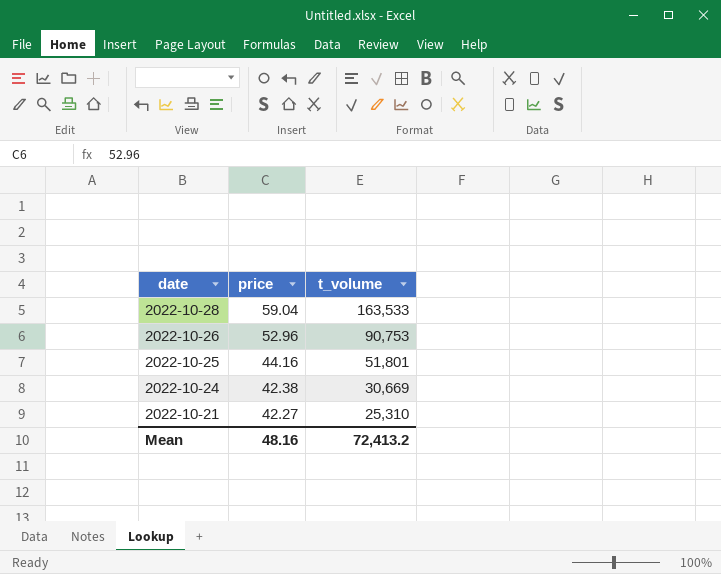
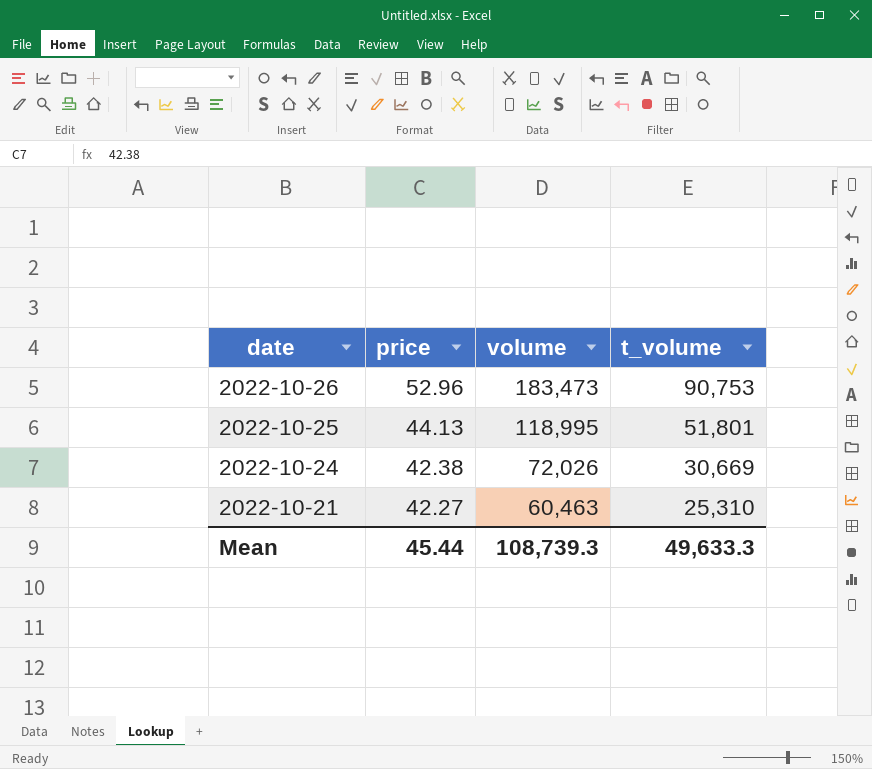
column volume | position: none -> 3
row 2022-10-28: 59.04 | 163,533 -> none
2022-10-25 | price: 44.16 -> 44.13
Mean | price: 48.16 -> 45.44
Mean | t_volume: 72,413.2 -> 49,633.3

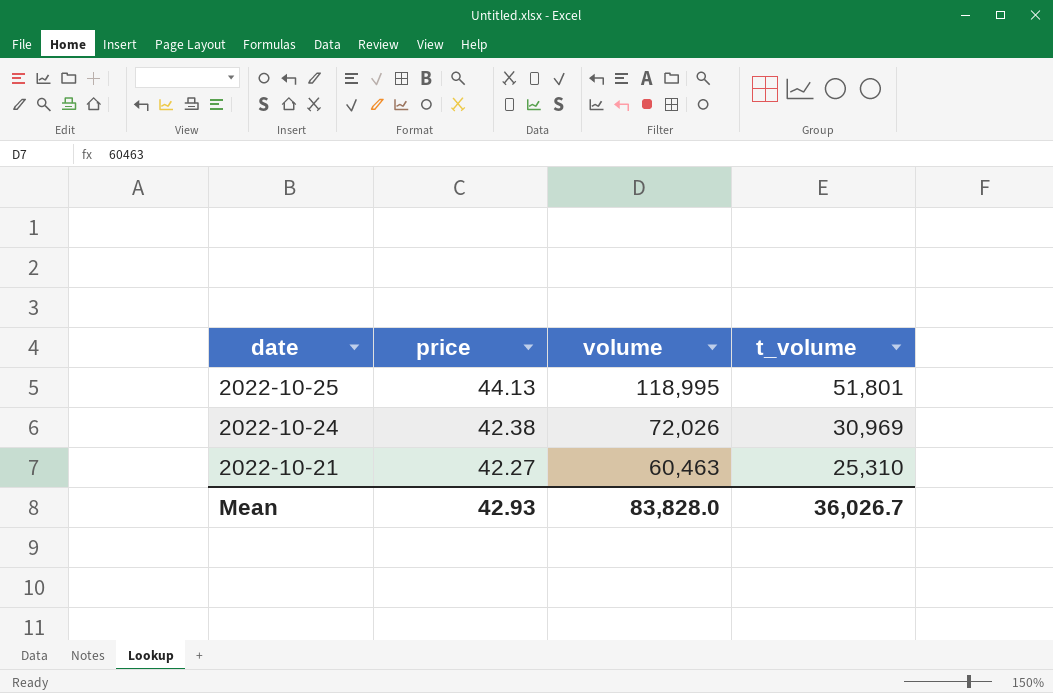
row 2022-10-26: 52.96 | 183,473 | 90,753 -> none
2022-10-24 | t_volume: 30,669 -> 30,969
Mean | price: 45.44 -> 42.93
Mean | volume: 108,739.3 -> 83,828.0
Mean | t_volume: 49,633.3 -> 36,026.7

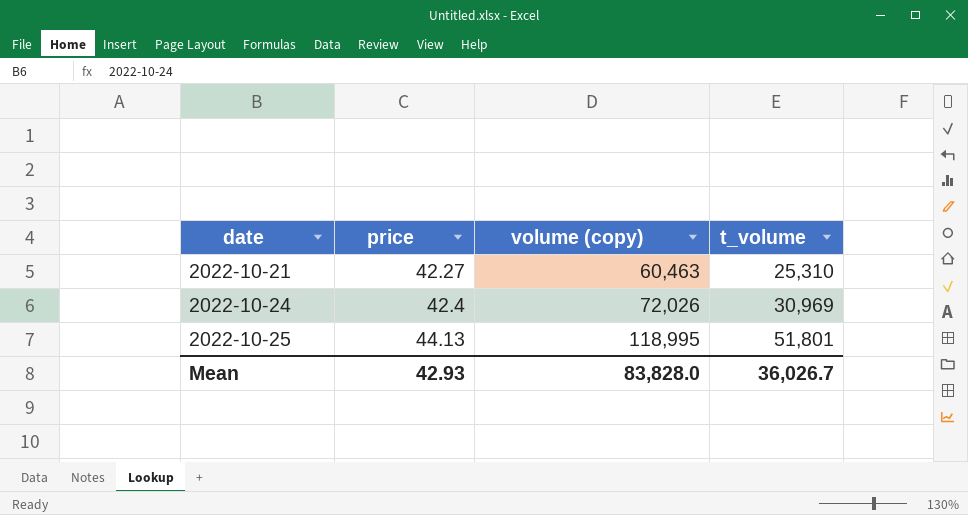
row order: date descending -> date ascending
column name: volume -> volume (copy)
2022-10-24 | price: 42.38 -> 42.4

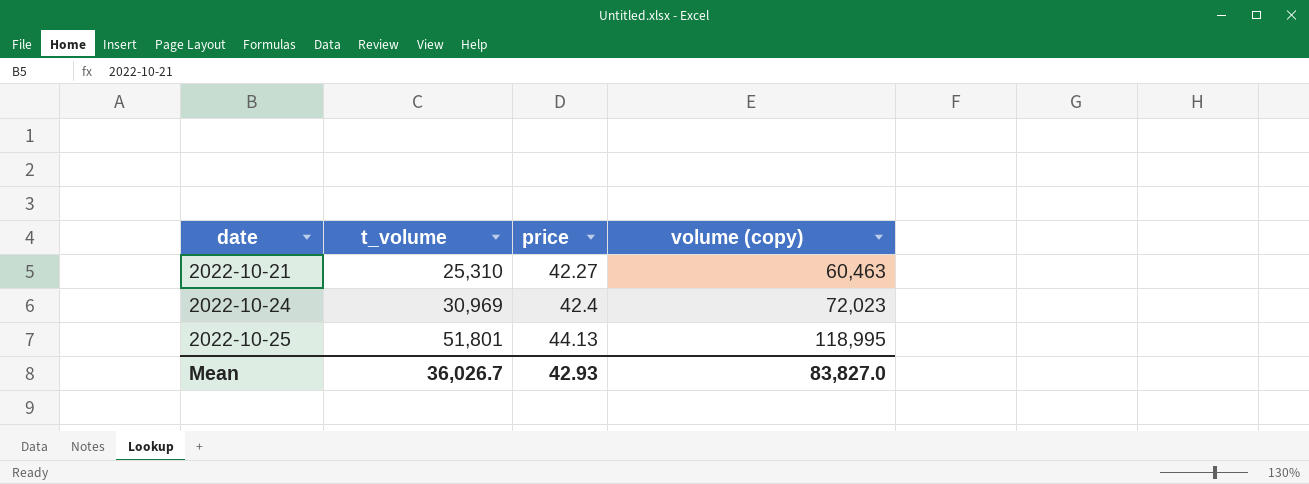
column t_volume | position: 4 -> 2
2022-10-24 | volume (copy): 72,026 -> 72,023
Mean | volume (copy): 83,828.0 -> 83,827.0

